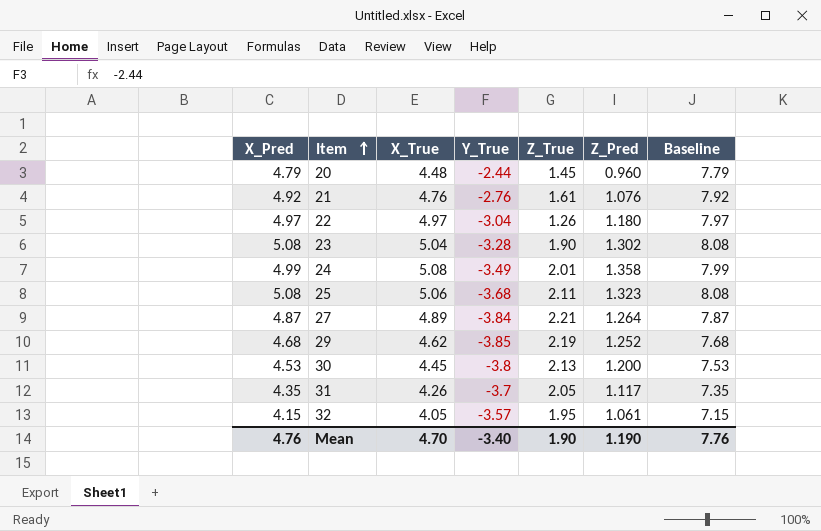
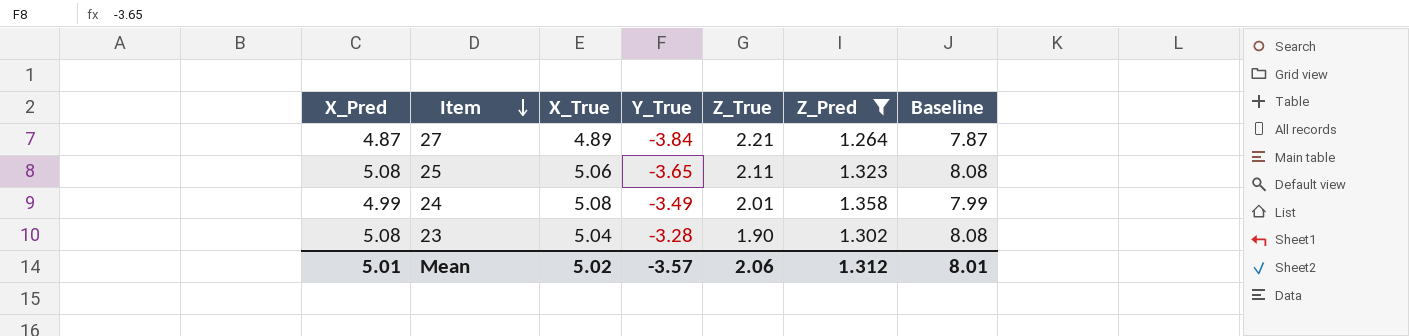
filter: none -> Z_Pred >= 1.264
row order: Item ascending -> Item descending
25 | Y_True: -3.68 -> -3.65
Mean | X_Pred: 4.76 -> 5.01
Mean | X_True: 4.70 -> 5.02
Mean | Y_True: -3.40 -> -3.57
Mean | Z_True: 1.90 -> 2.06
Mean | Z_Pred: 1.190 -> 1.312
Mean | Baseline: 7.76 -> 8.01

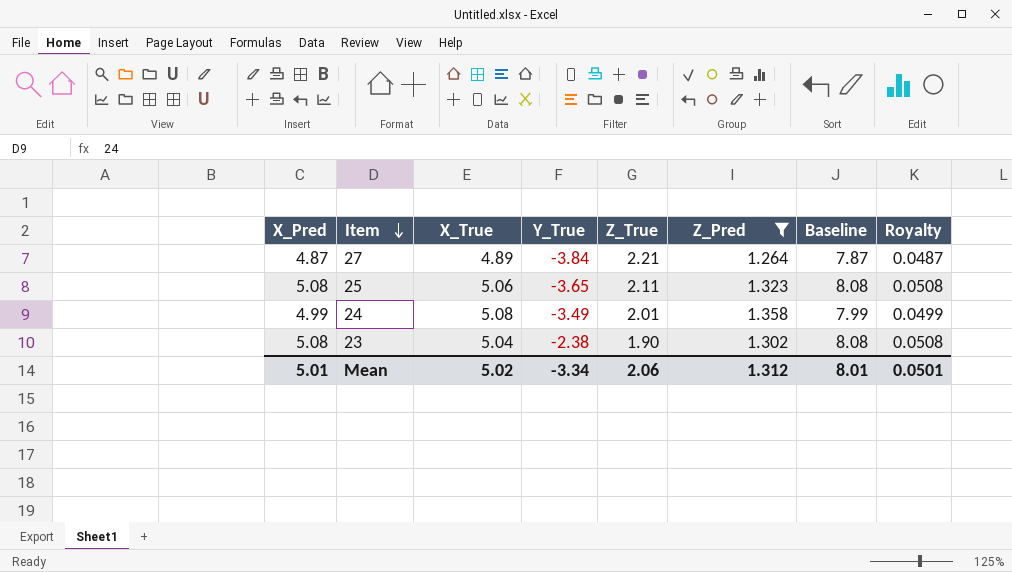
column Royalty | formula: none -> [X_Pred] * 0.01
23 | Y_True: -3.28 -> -2.38
Mean | Y_True: -3.57 -> -3.34

